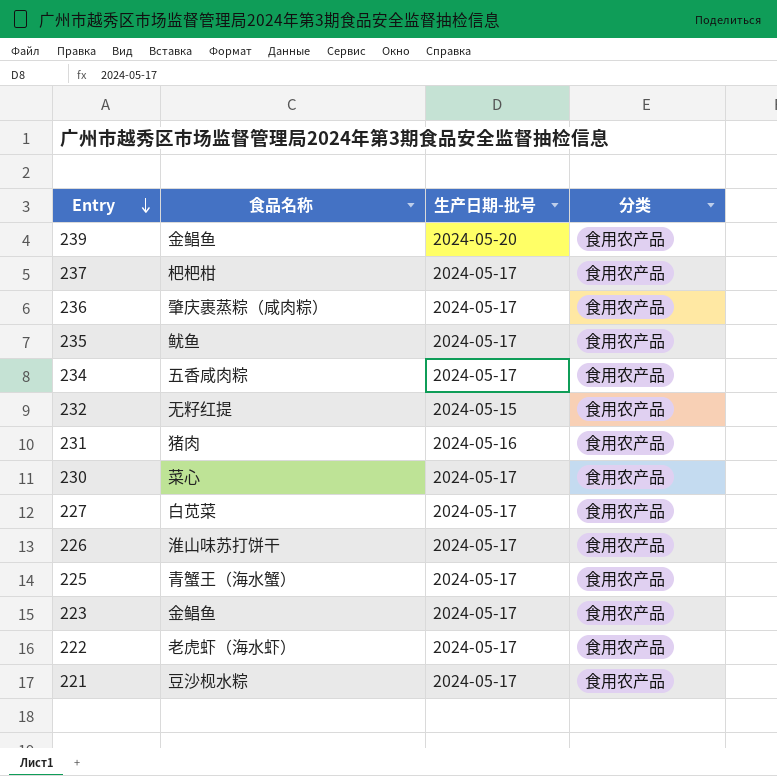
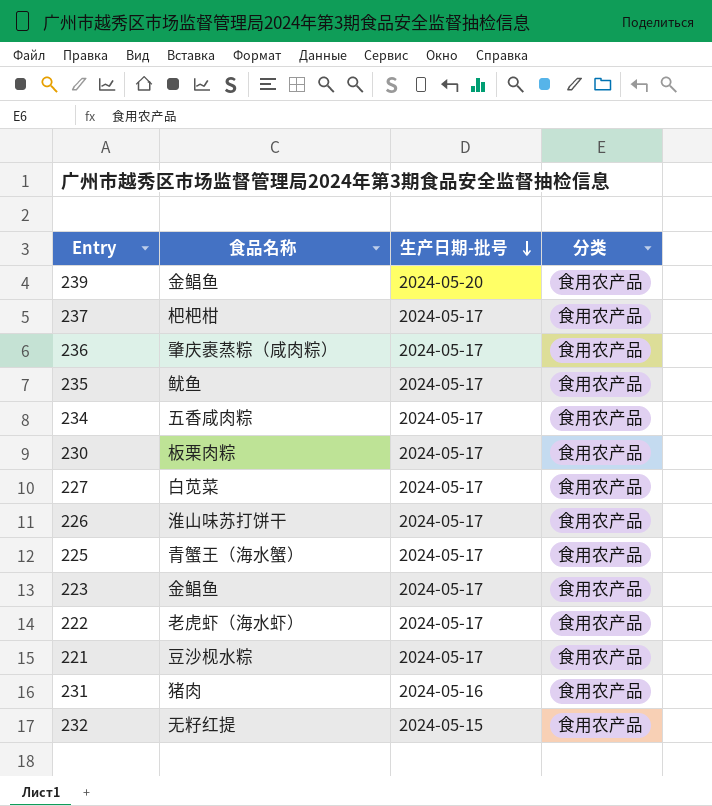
row order: Entry descending -> 生产日期-批号 descending
230 | 食品名称: 菜心 -> 板栗肉粽

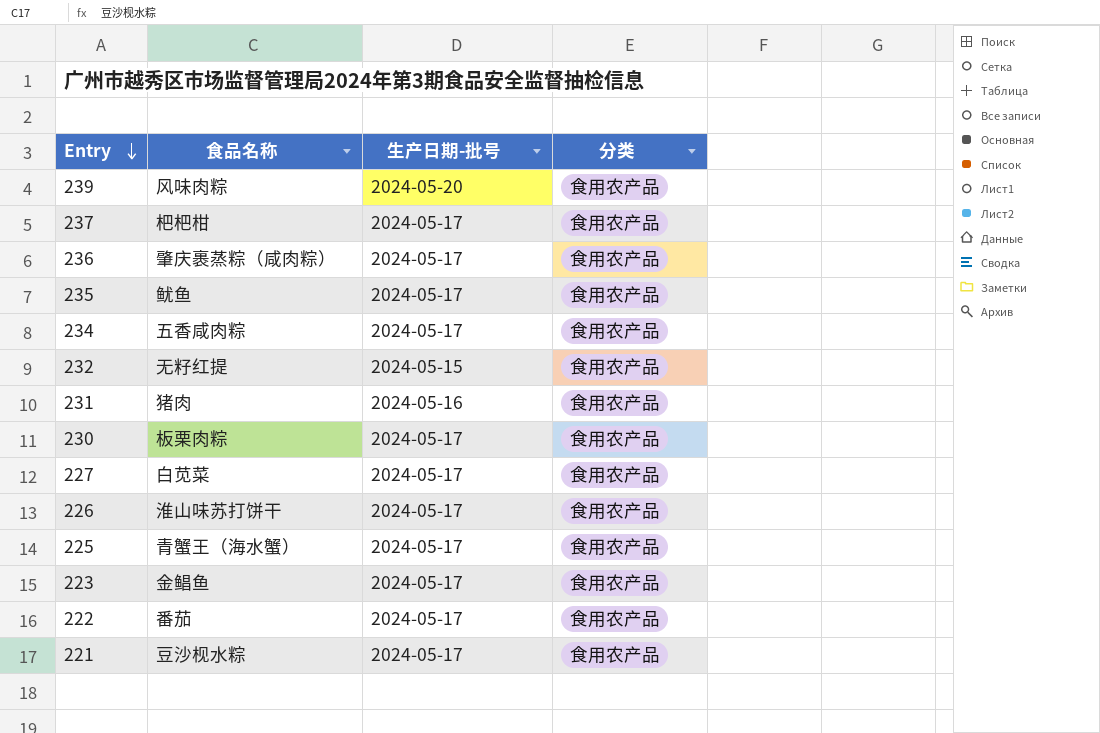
row order: 生产日期-批号 descending -> Entry descending
239 | 食品名称: 金鲳鱼 -> 风味肉粽
222 | 食品名称: 老虎虾（海水虾） -> 番茄

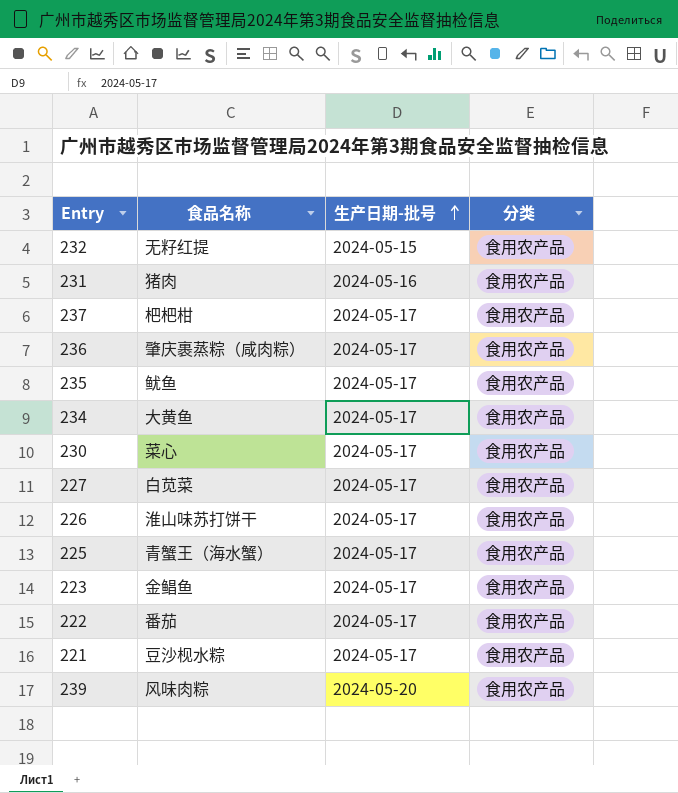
row order: Entry descending -> 生产日期-批号 ascending
234 | 食品名称: 五香咸肉粽 -> 大黄鱼
230 | 食品名称: 板栗肉粽 -> 菜心

